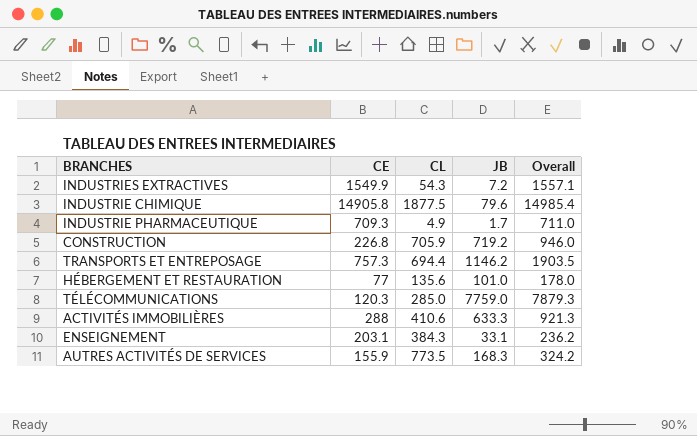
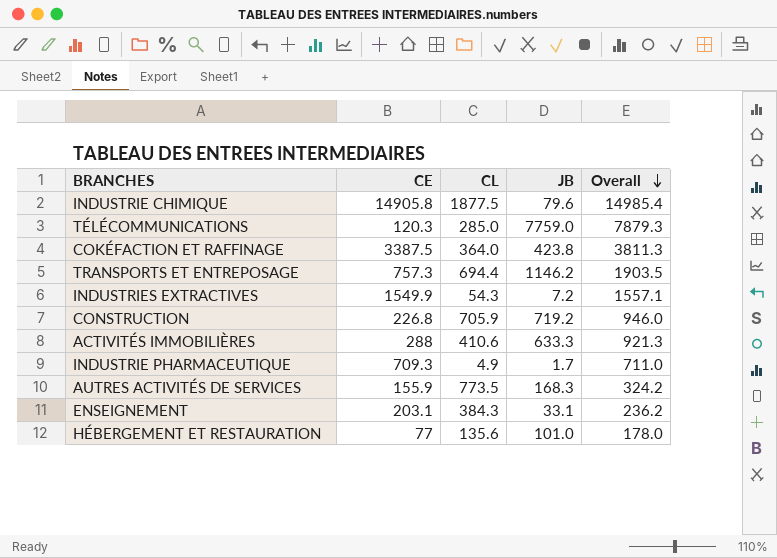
row order: none -> Overall descending
row COKÉFACTION ET RAFFINAGE: none -> 3387.5 | 364.0 | 423.8 | 3811.3

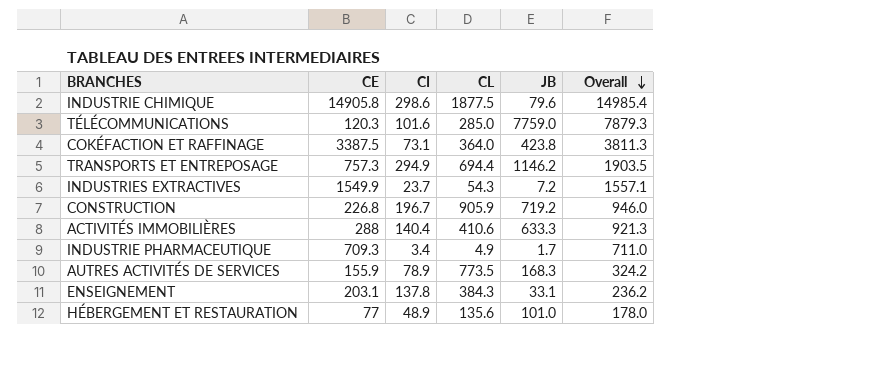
column CI | position: none -> 3
CONSTRUCTION | CL: 705.9 -> 905.9

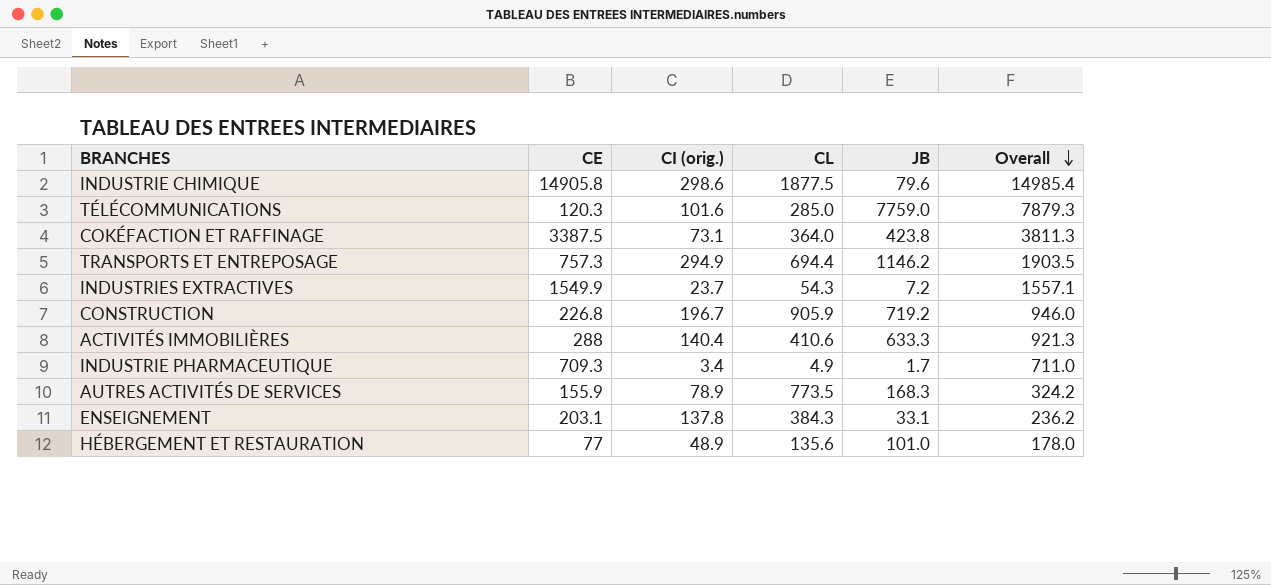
column name: CI -> CI (orig.)

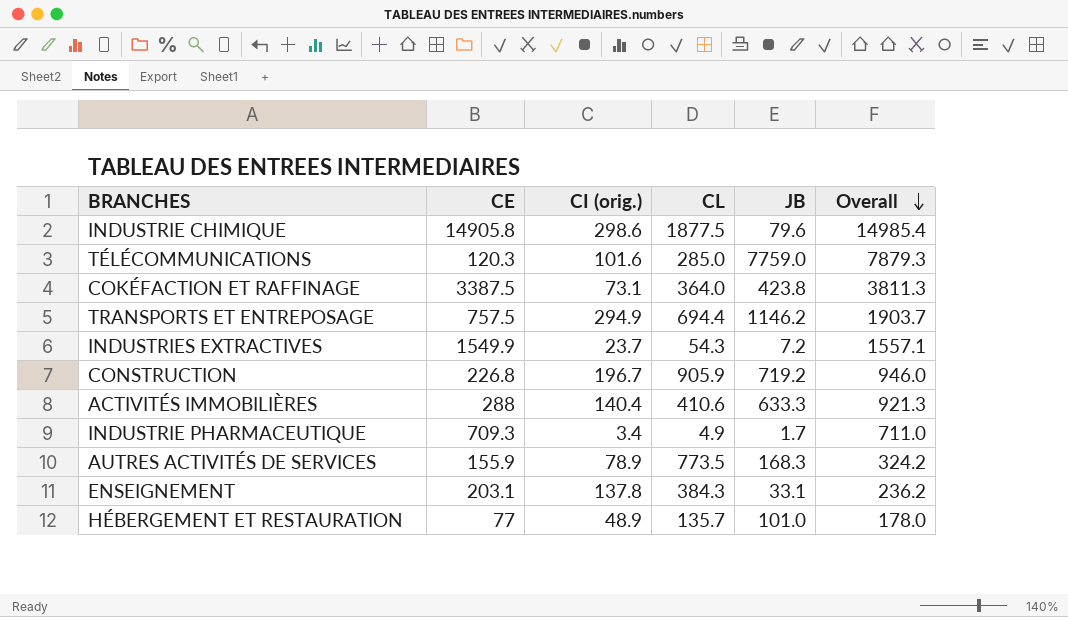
TRANSPORTS ET ENTREPOSAGE | CE: 757.3 -> 757.5
TRANSPORTS ET ENTREPOSAGE | Overall: 1903.5 -> 1903.7
HÉBERGEMENT ET RESTAURATION | CL: 135.6 -> 135.7

